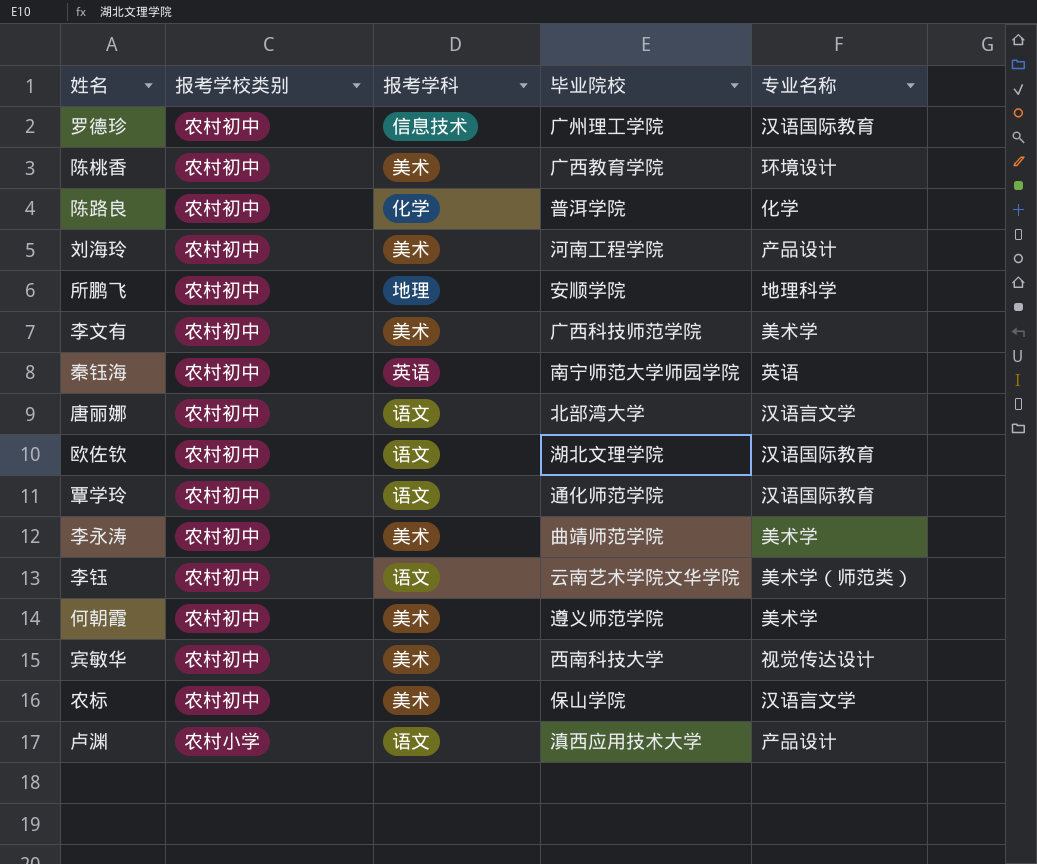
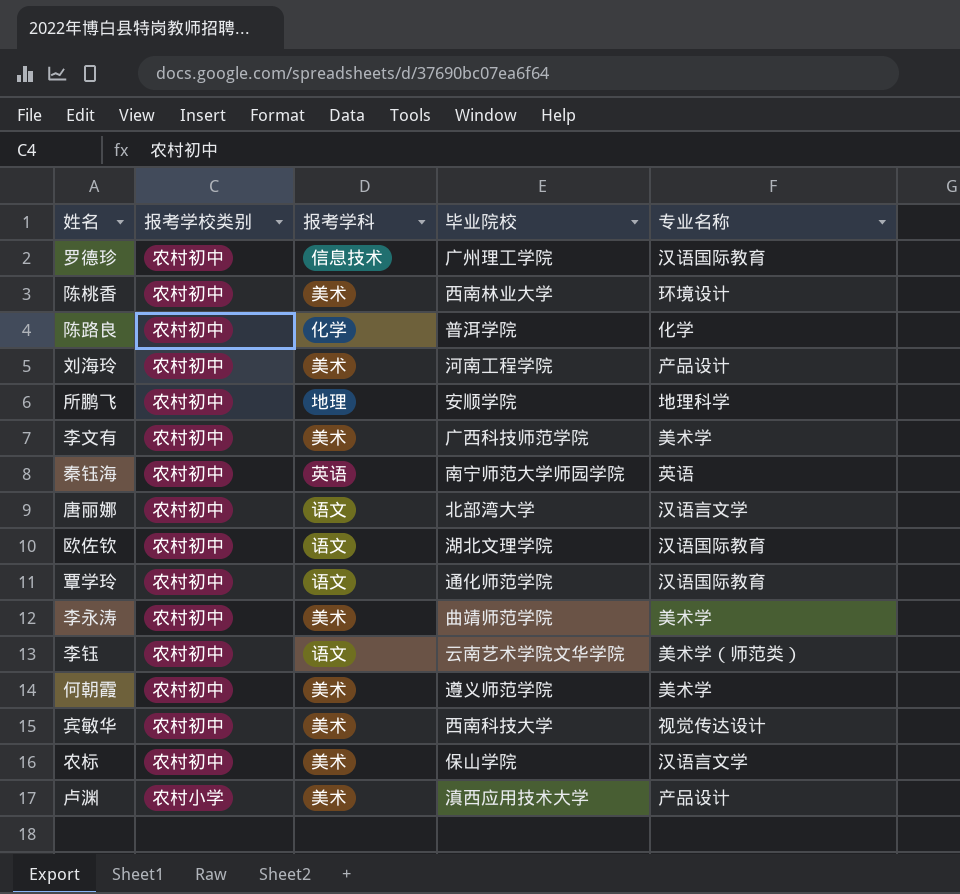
陈桃香 | 毕业院校: 广西教育学院 -> 西南林业大学
卢渊 | 报考学科: 语文 -> 美术

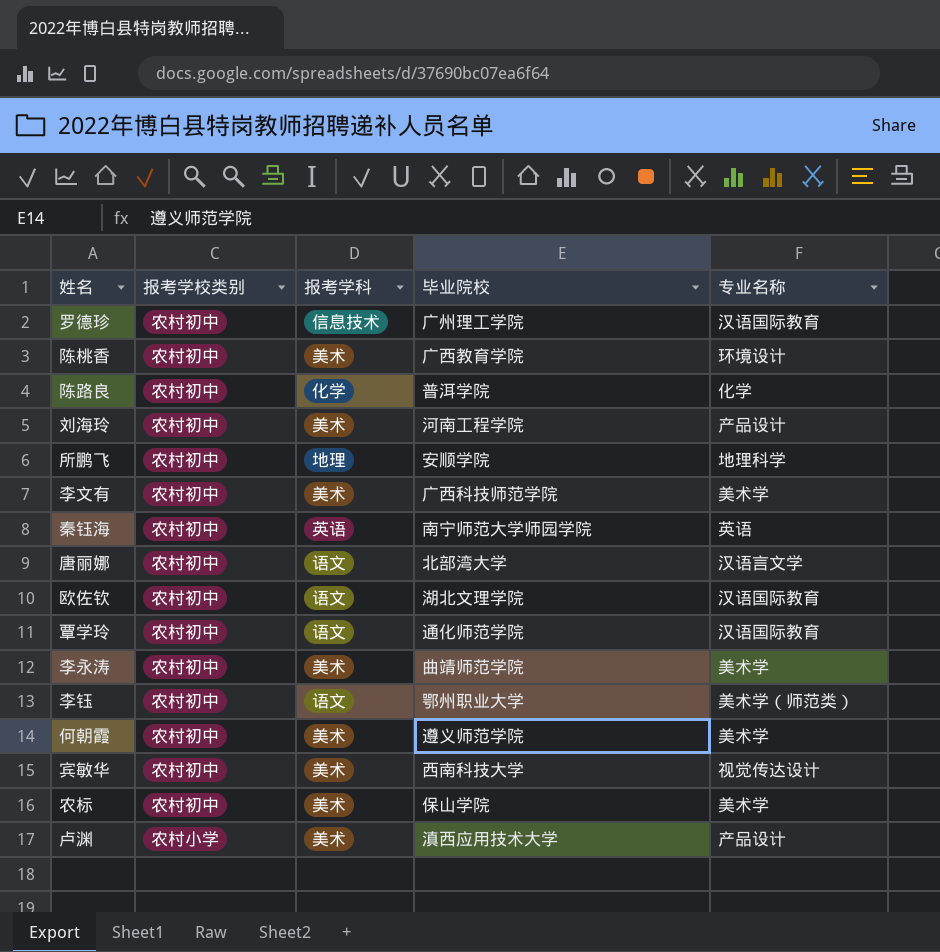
陈桃香 | 毕业院校: 西南林业大学 -> 广西教育学院
李钰 | 毕业院校: 云南艺术学院文华学院 -> 鄂州职业大学
农标 | 专业名称: 汉语言文学 -> 美术学

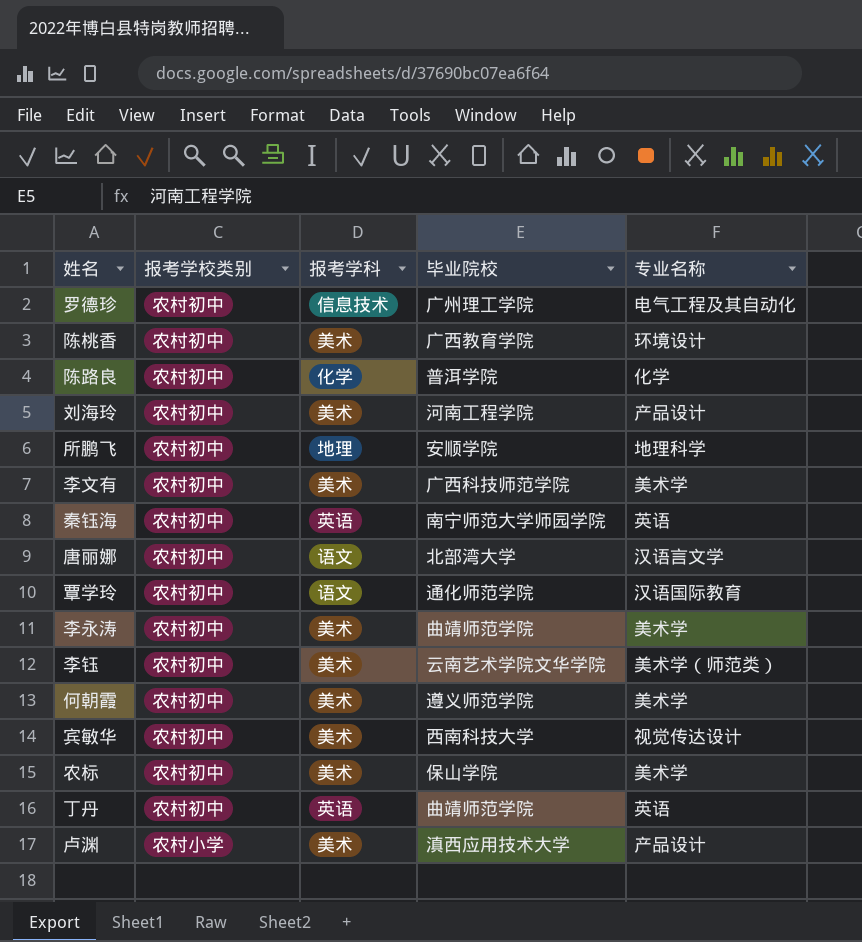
row 欧佐钦: 农村初中 | 语文 | 湖北文理学院 | 汉语国际教育 -> none
罗德珍 | 专业名称: 汉语国际教育 -> 电气工程及其自动化
李钰 | 报考学科: 语文 -> 美术
李钰 | 毕业院校: 鄂州职业大学 -> 云南艺术学院文华学院
row 丁丹: none -> 农村初中 | 英语 | 曲靖师范学院 | 英语

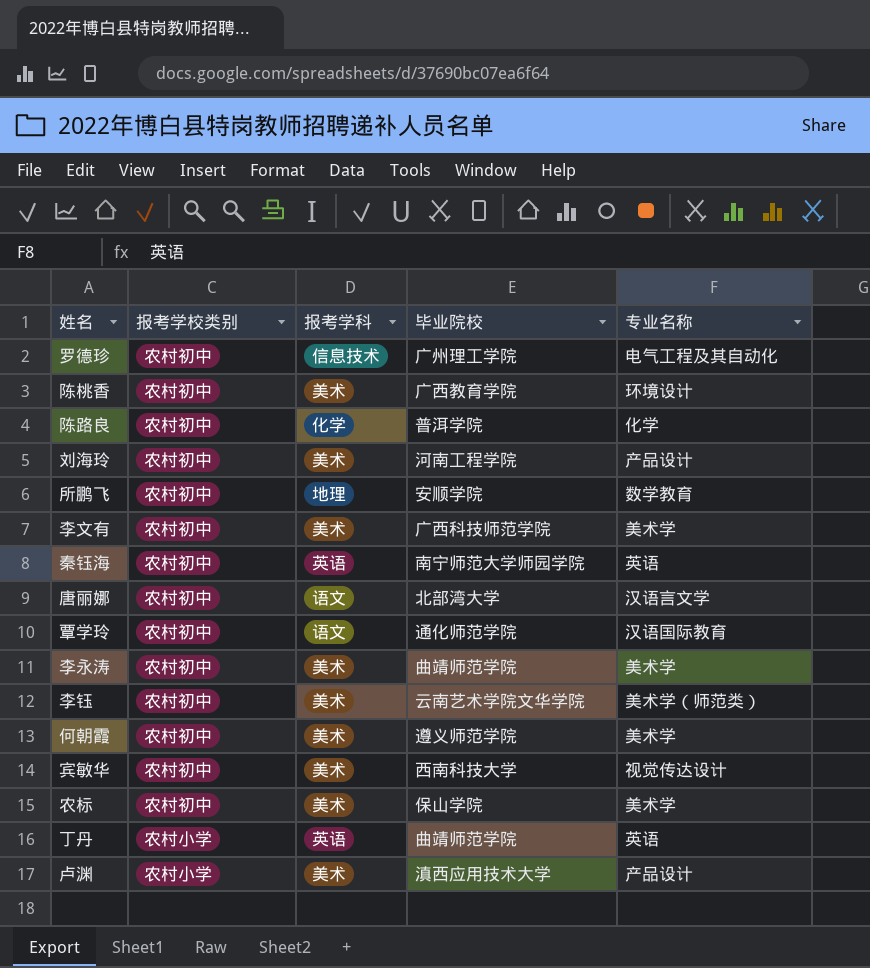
所鹏飞 | 专业名称: 地理科学 -> 数学教育
丁丹 | 报考学校类别: 农村初中 -> 农村小学

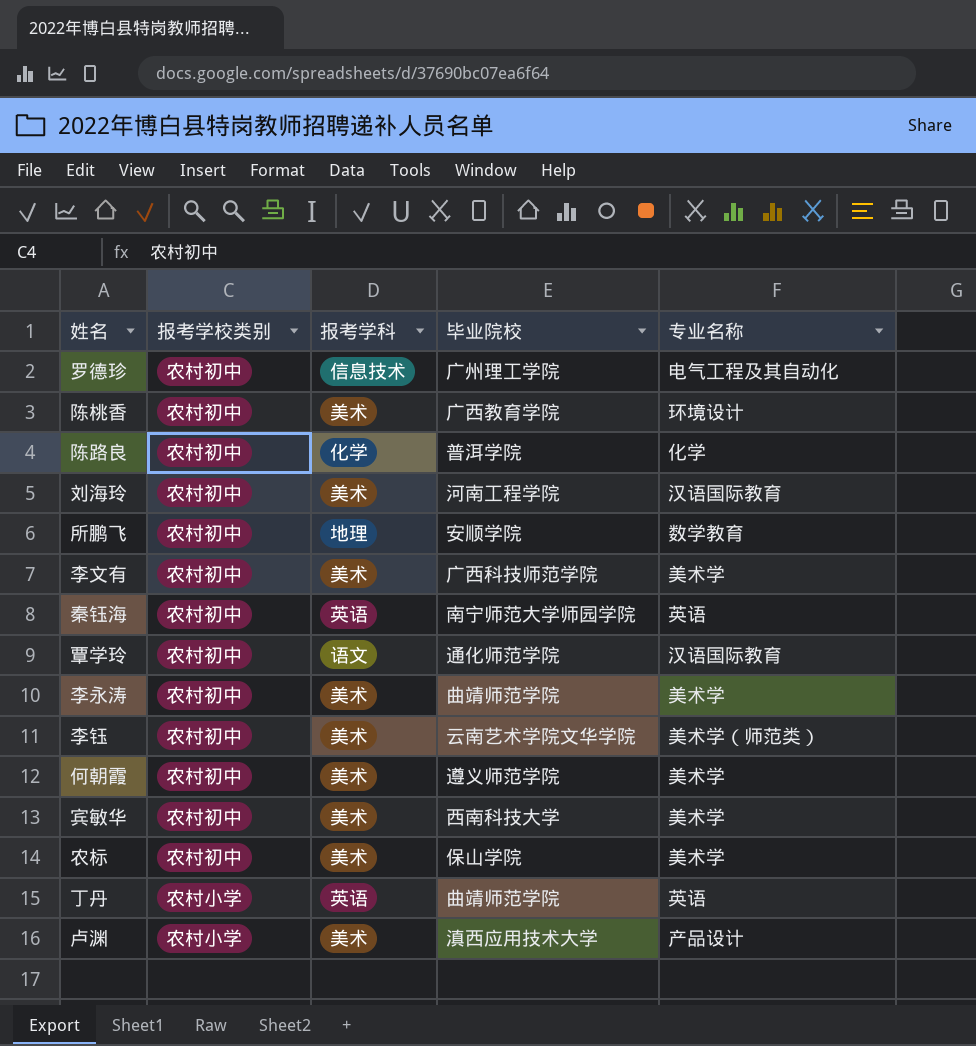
row 唐丽娜: 农村初中 | 语文 | 北部湾大学 | 汉语言文学 -> none
刘海玲 | 专业名称: 产品设计 -> 汉语国际教育
宾敏华 | 专业名称: 视觉传达设计 -> 美术学

